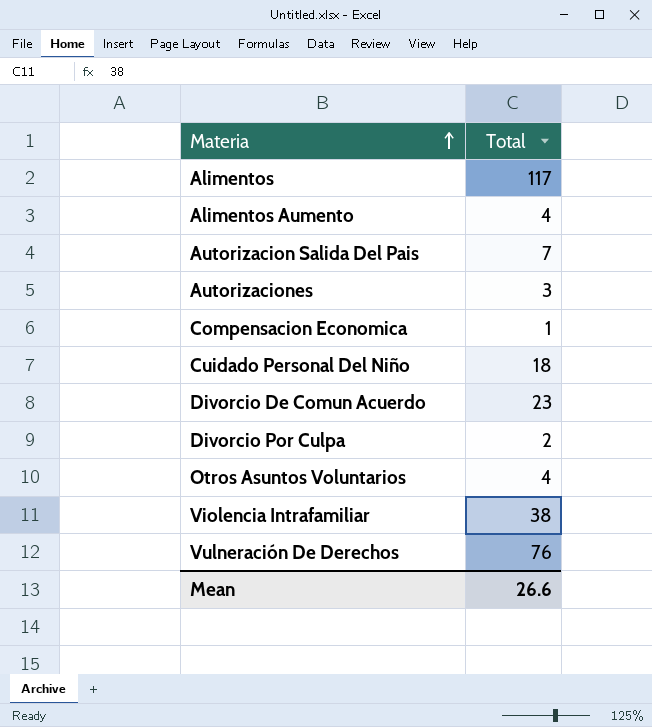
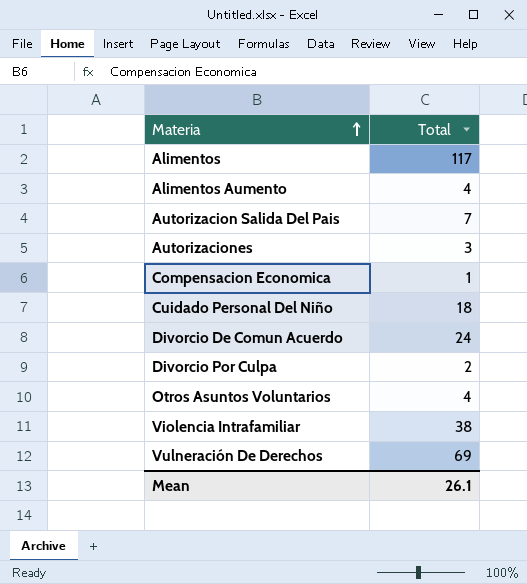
Divorcio De Comun Acuerdo | Total: 23 -> 24
Vulneración De Derechos | Total: 76 -> 69
Mean | Total: 26.6 -> 26.1

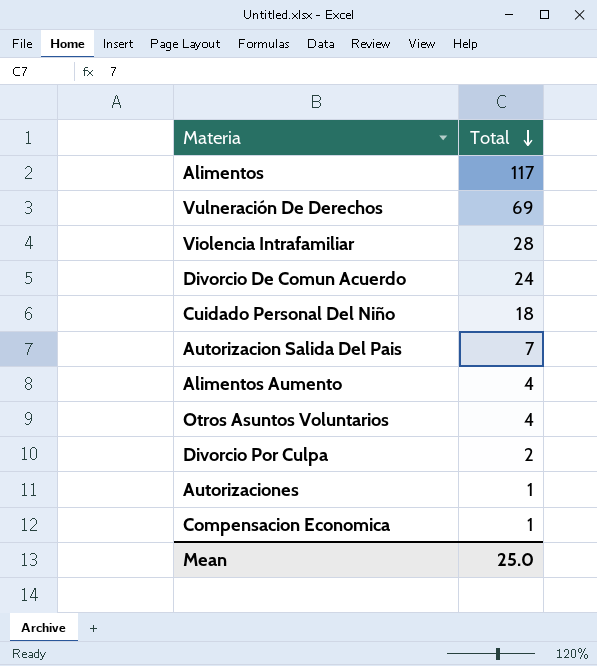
row order: Materia ascending -> Total descending
Violencia Intrafamiliar | Total: 38 -> 28
Autorizaciones | Total: 3 -> 1
Mean | Total: 26.1 -> 25.0

